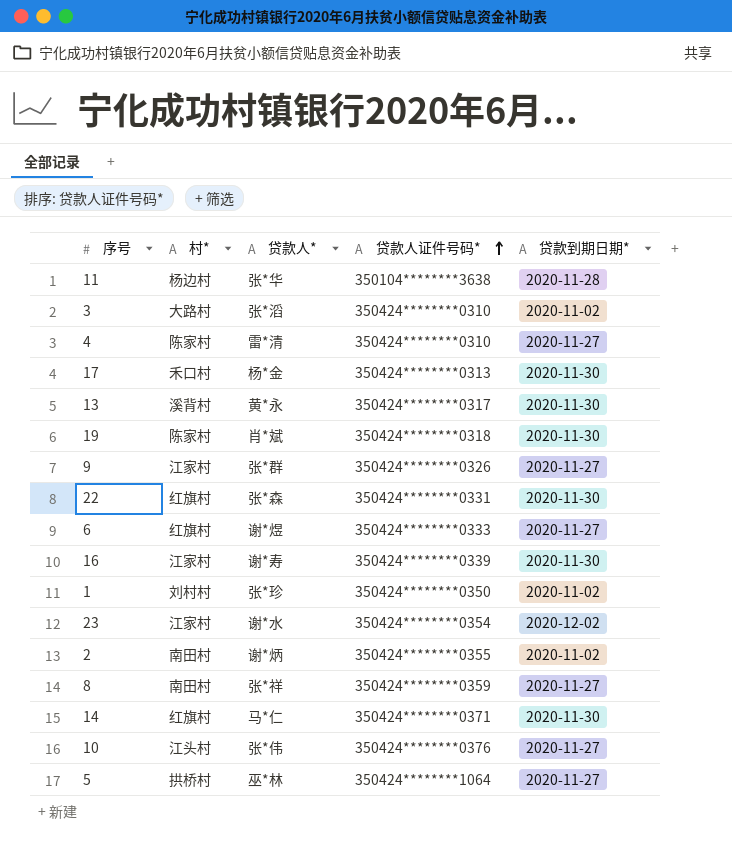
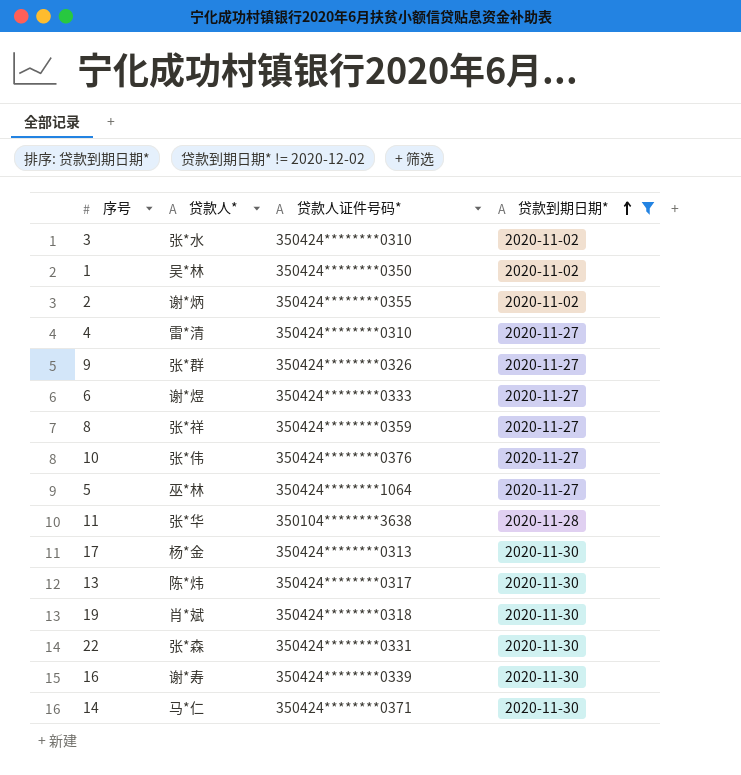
filter: none -> 贷款到期日期* != 2020-12-02
row order: 贷款人证件号码* ascending -> 贷款到期日期* ascending
column 村* | position: 2 -> none
3 | 贷款人*: 张*滔 -> 张*水
1 | 贷款人*: 张*珍 -> 吴*林
13 | 贷款人*: 黄*永 -> 陈*炜

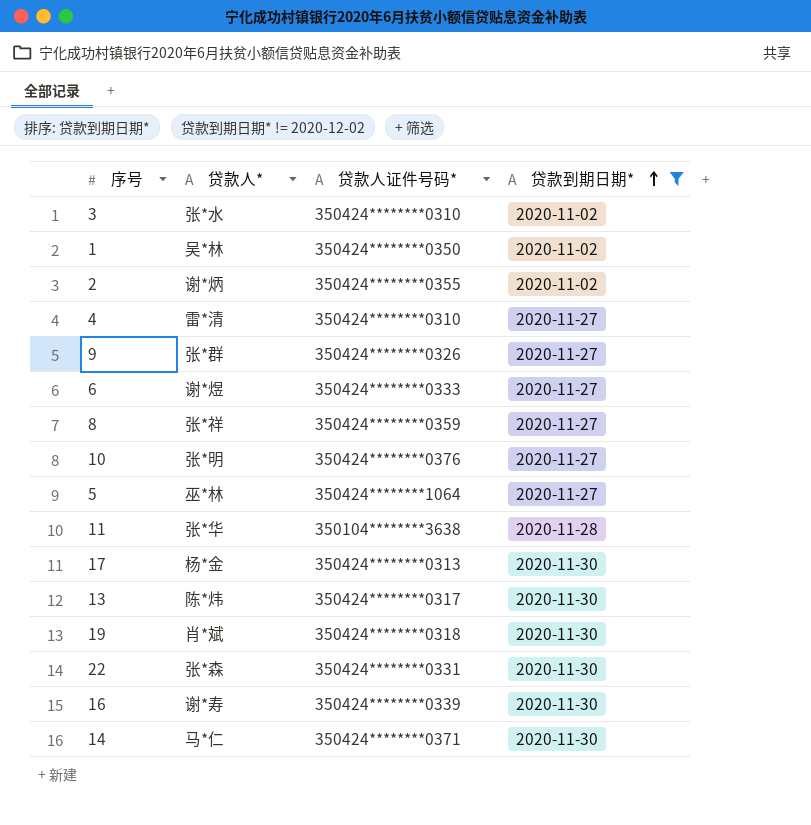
10 | 贷款人*: 张*伟 -> 张*明

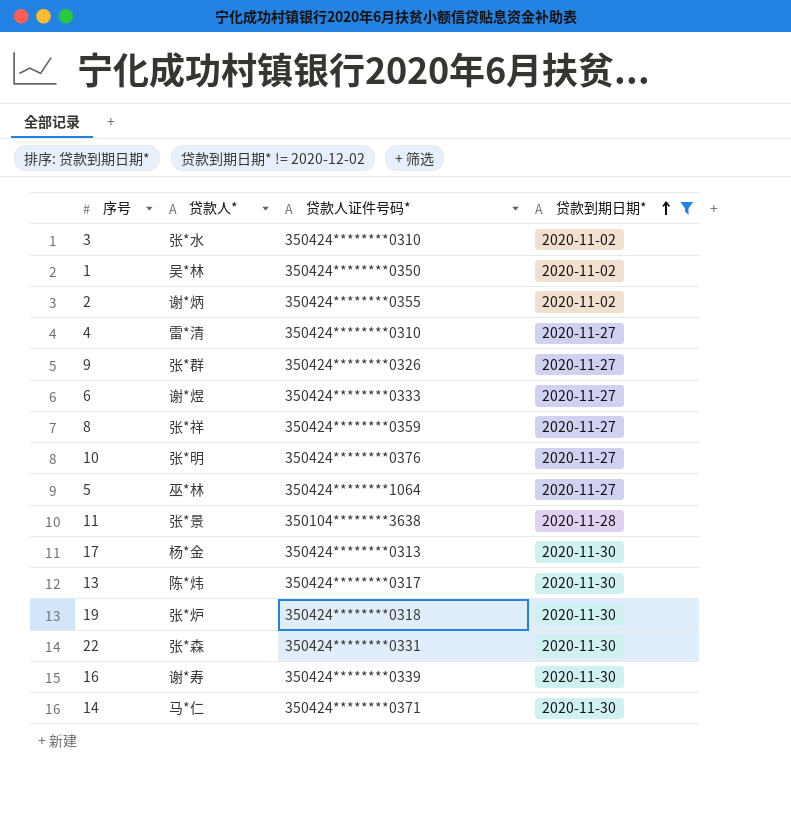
11 | 贷款人*: 张*华 -> 张*景
19 | 贷款人*: 肖*斌 -> 张*炉

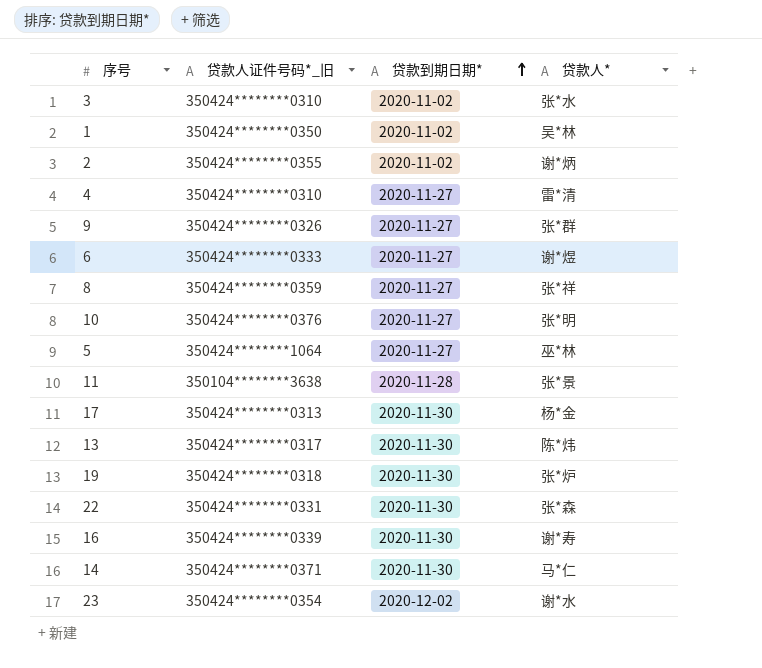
filter: 贷款到期日期* != 2020-12-02 -> none
column name: 贷款人证件号码* -> 贷款人证件号码*_旧
column 贷款人* | position: 2 -> 4

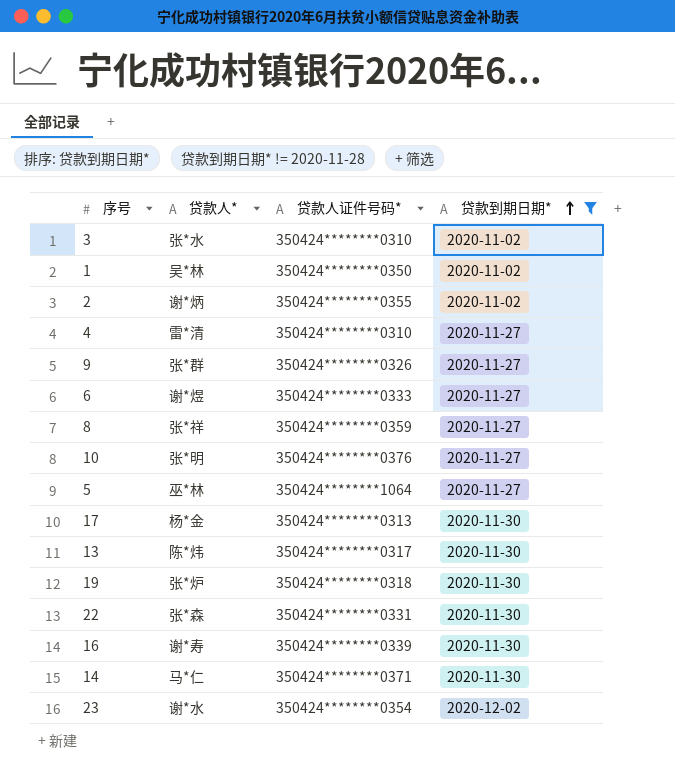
filter: none -> 贷款到期日期* != 2020-11-28
column 贷款人* | position: 4 -> 2
column name: 贷款人证件号码*_旧 -> 贷款人证件号码*

